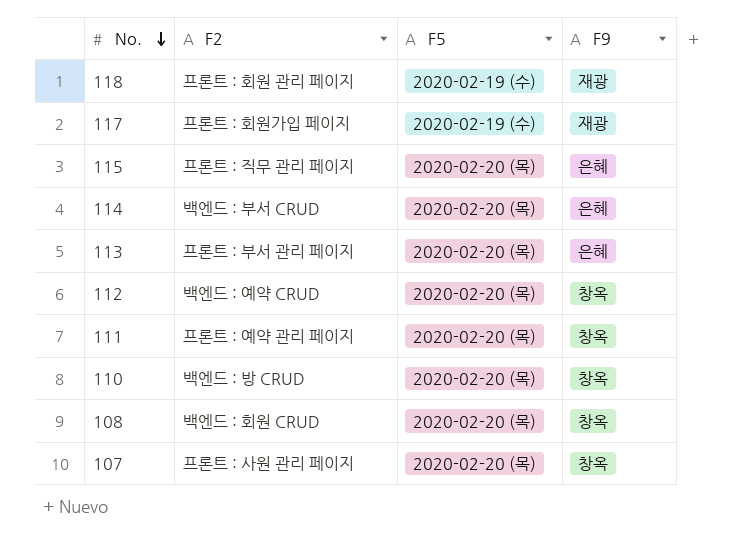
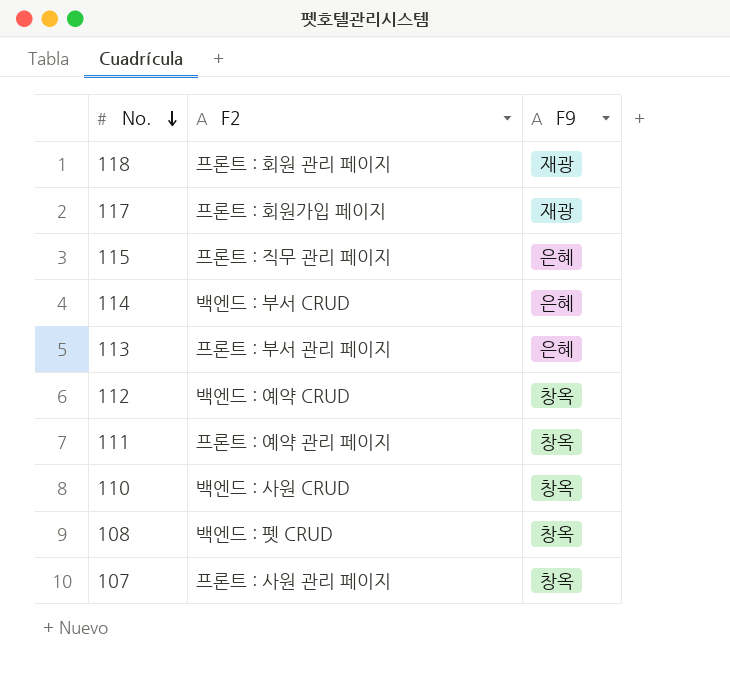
column F5 | position: 3 -> none
110 | F2: 백엔드 : 방 CRUD -> 백엔드 : 사원 CRUD
108 | F2: 백엔드 : 회원 CRUD -> 백엔드 : 펫 CRUD

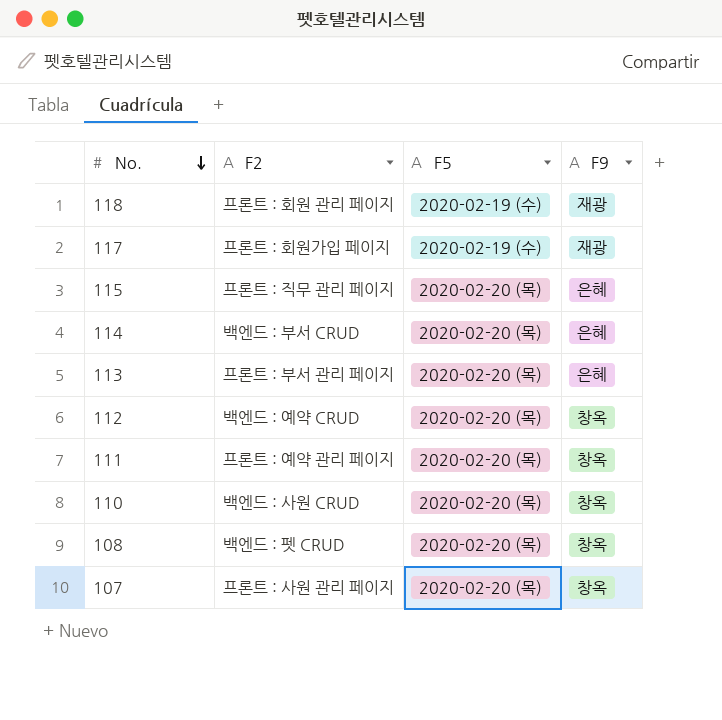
column F5 | position: none -> 3

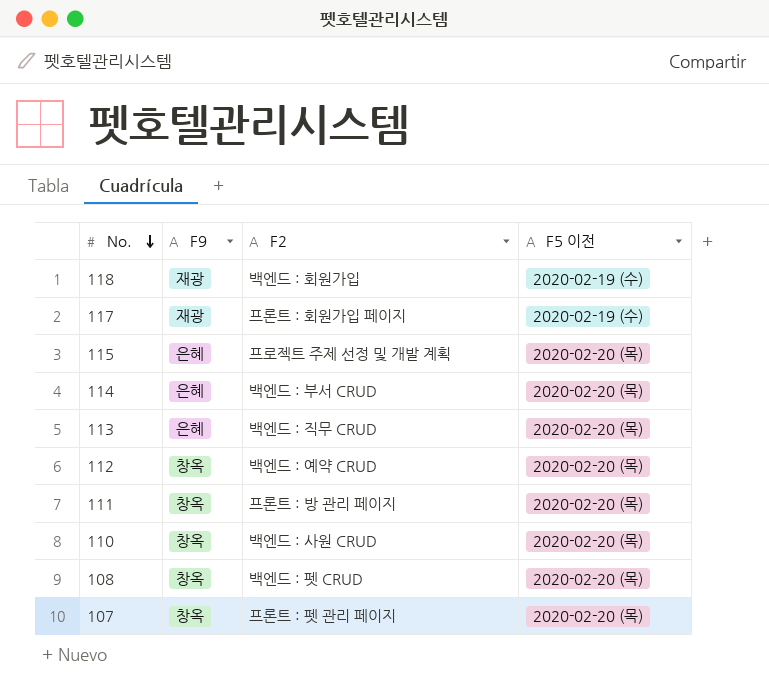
column F9 | position: 4 -> 2
column name: F5 -> F5 이전
118 | F2: 프론트 : 회원 관리 페이지 -> 백엔드 : 회원가입
115 | F2: 프론트 : 직무 관리 페이지 -> 프로젝트 주제 선정 및 개발 계획
113 | F2: 프론트 : 부서 관리 페이지 -> 백엔드 : 직무 CRUD
111 | F2: 프론트 : 예약 관리 페이지 -> 프론트 : 방 관리 페이지
107 | F2: 프론트 : 사원 관리 페이지 -> 프론트 : 펫 관리 페이지

